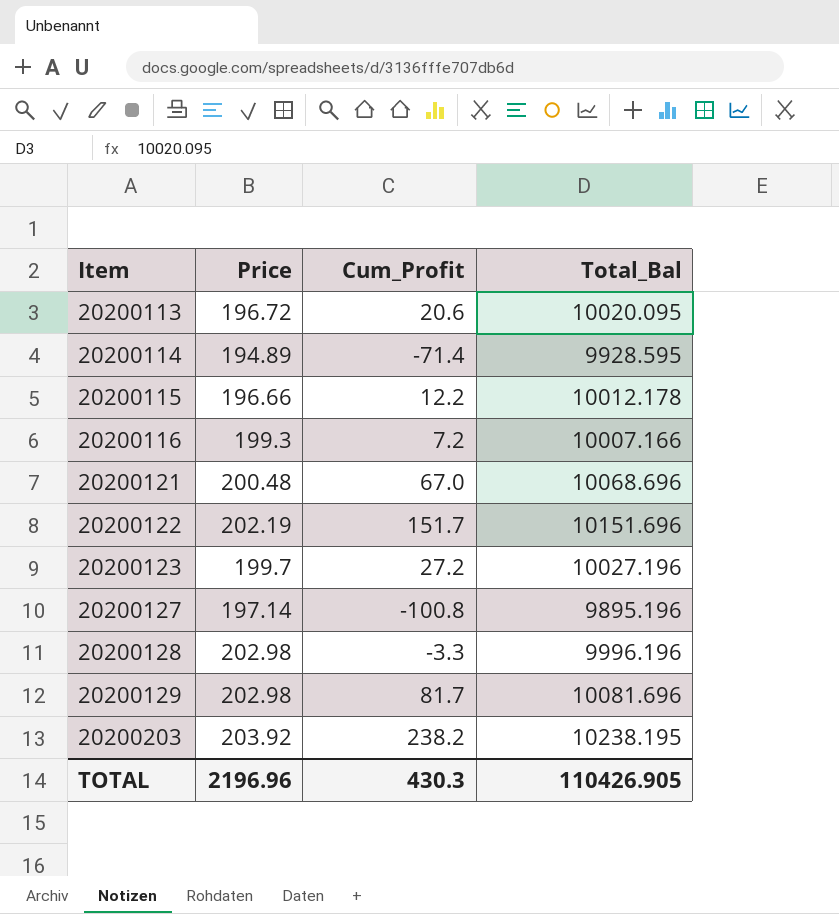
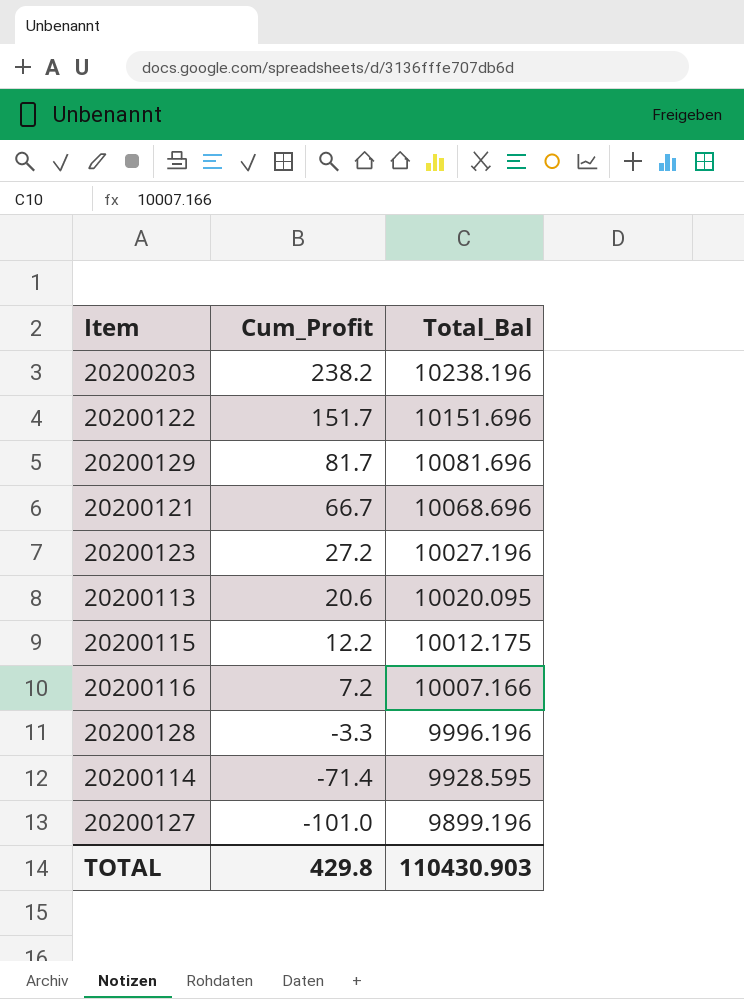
row order: Item ascending -> Cum_Profit descending
column Price | position: 2 -> none
20200203 | Total_Bal: 10238.195 -> 10238.196
20200121 | Cum_Profit: 67.0 -> 66.7
20200115 | Total_Bal: 10012.178 -> 10012.175
20200127 | Cum_Profit: -100.8 -> -101.0
20200127 | Total_Bal: 9895.196 -> 9899.196
TOTAL | Cum_Profit: 430.3 -> 429.8
TOTAL | Total_Bal: 110426.905 -> 110430.903

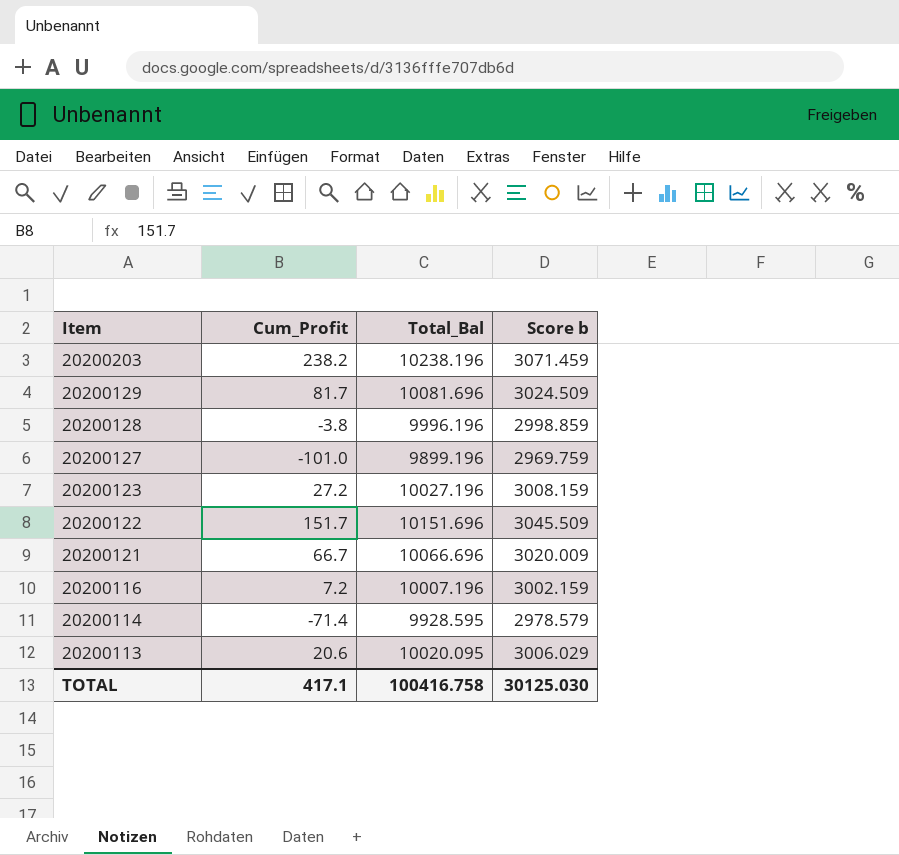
row order: Cum_Profit descending -> Item descending
column Score b | formula: none -> [Total_Bal] * 0.3
row 20200115: 12.2 | 10012.175 -> none
20200128 | Cum_Profit: -3.3 -> -3.8
20200121 | Total_Bal: 10068.696 -> 10066.696
20200116 | Total_Bal: 10007.166 -> 10007.196
TOTAL | Cum_Profit: 429.8 -> 417.1
TOTAL | Total_Bal: 110430.903 -> 100416.758

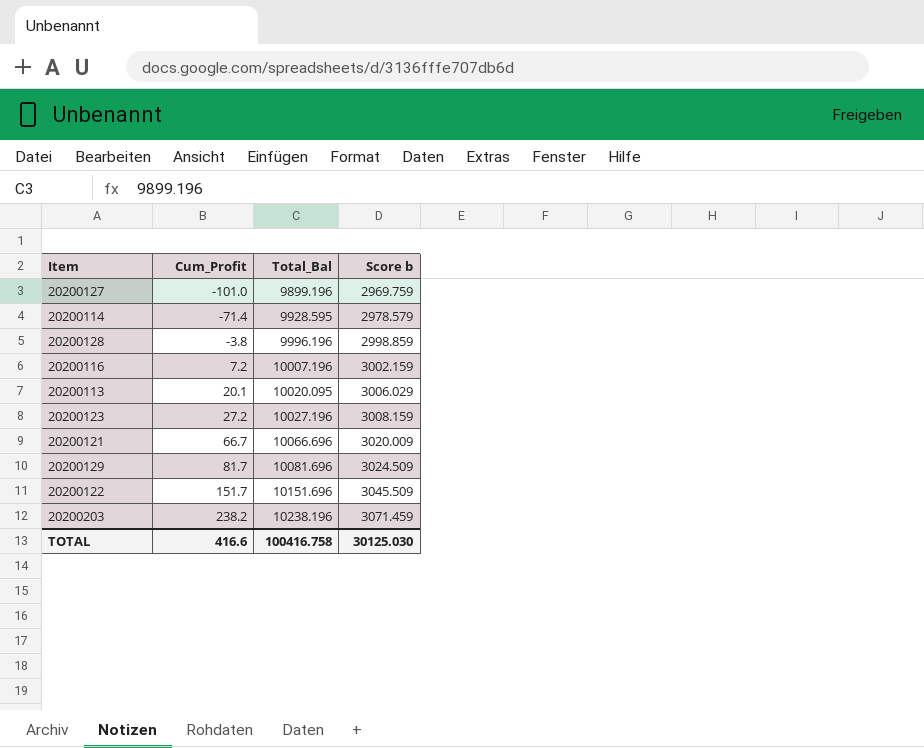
row order: Item descending -> Cum_Profit ascending
20200113 | Cum_Profit: 20.6 -> 20.1
TOTAL | Cum_Profit: 417.1 -> 416.6

